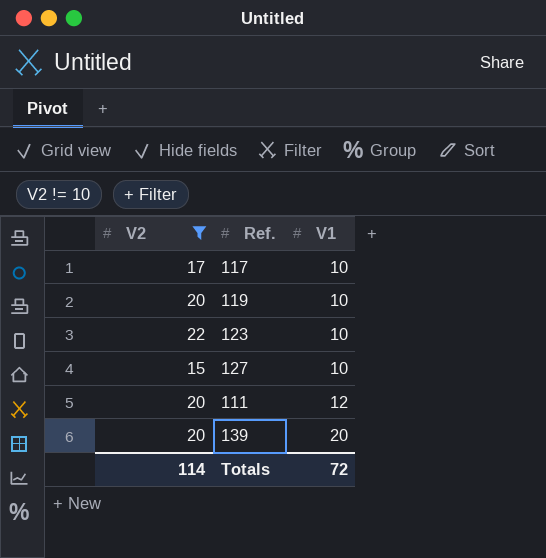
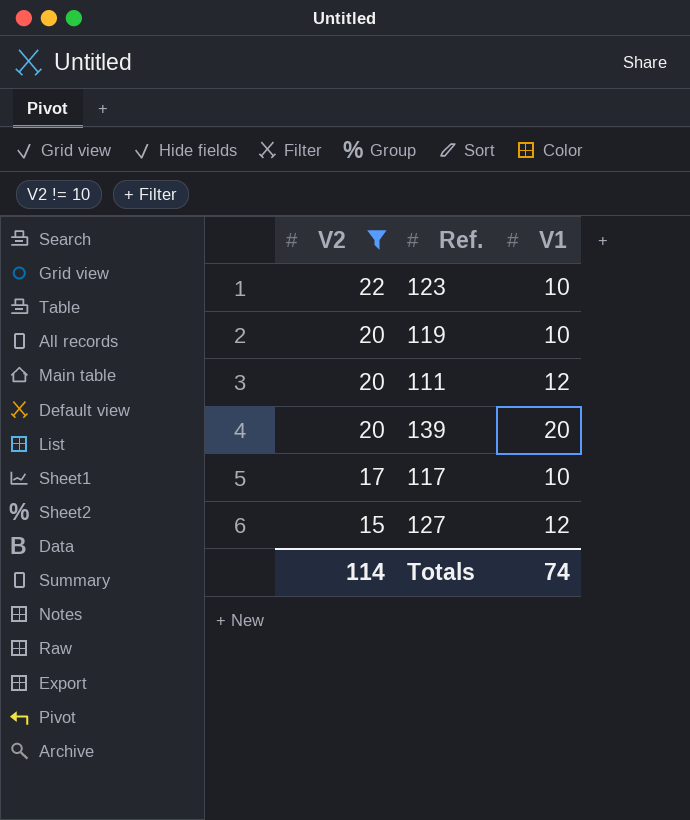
row order: V1 ascending -> V2 descending
127 | V1: 10 -> 12
Totals | V1: 72 -> 74

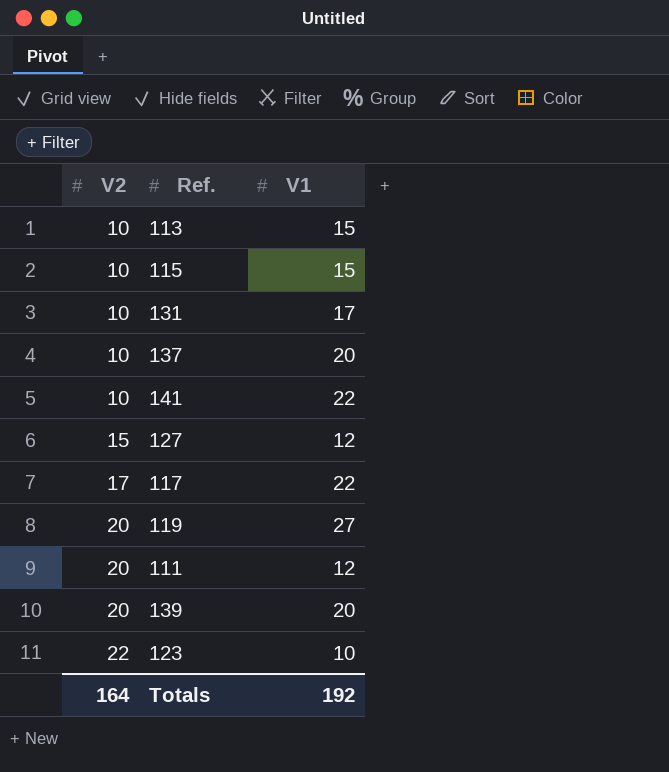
filter: V2 != 10 -> none
row order: V2 descending -> V2 ascending
117 | V1: 10 -> 22
119 | V1: 10 -> 27
Totals | V2: 114 -> 164
Totals | V1: 74 -> 192

